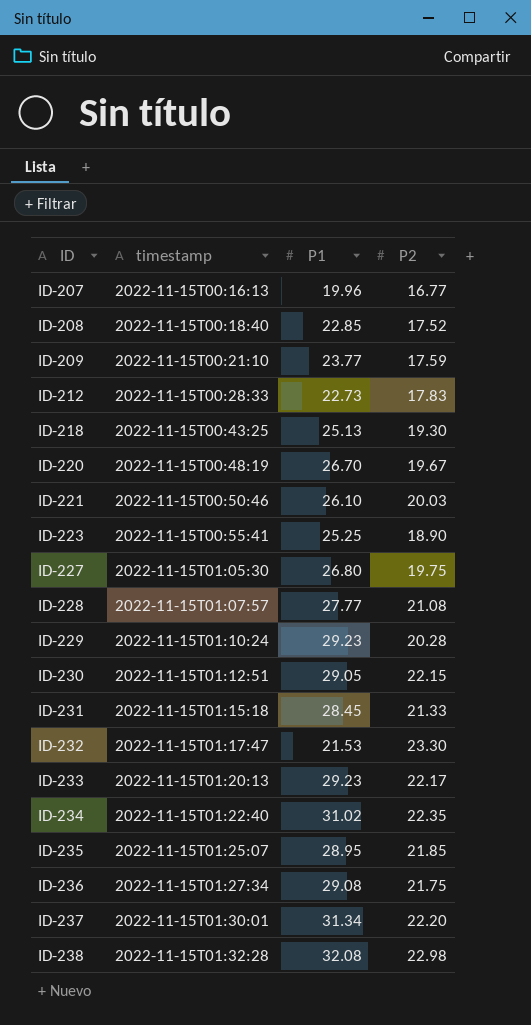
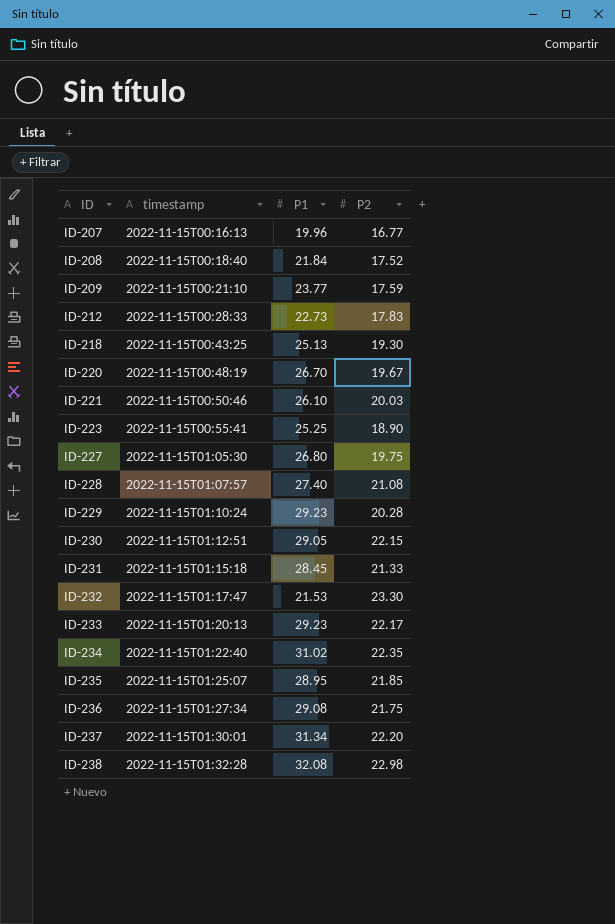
ID-208 | P1: 22.85 -> 21.84
ID-228 | P1: 27.77 -> 27.40

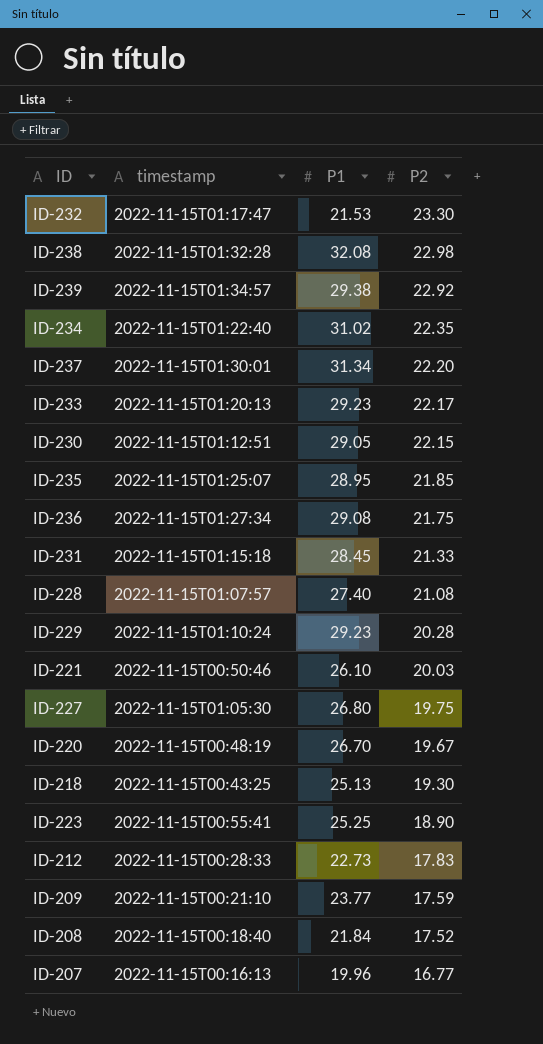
row order: ID ascending -> P2 descending
row ID-239: none -> 2022-11-15T01:34:57 | 29.38 | 22.92

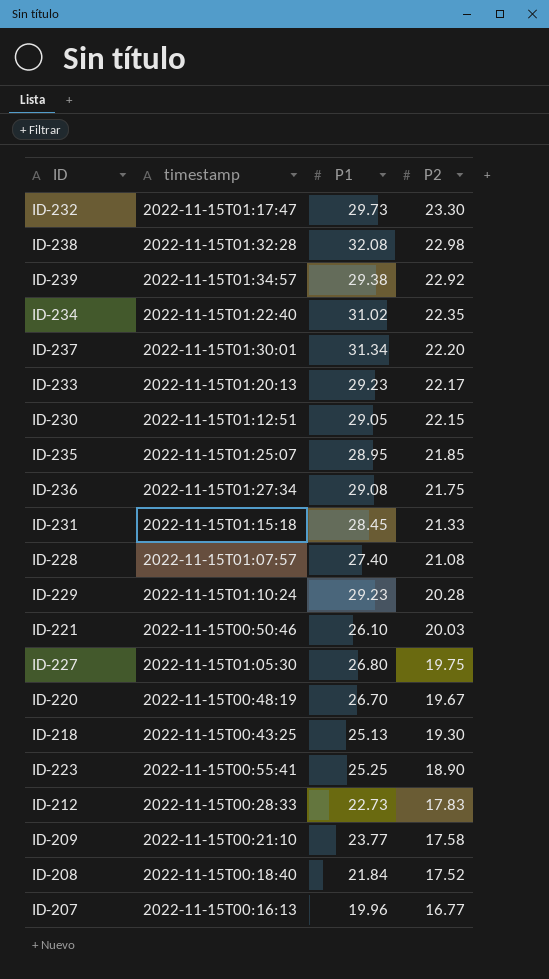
ID-232 | P1: 21.53 -> 29.73
ID-209 | P2: 17.59 -> 17.58

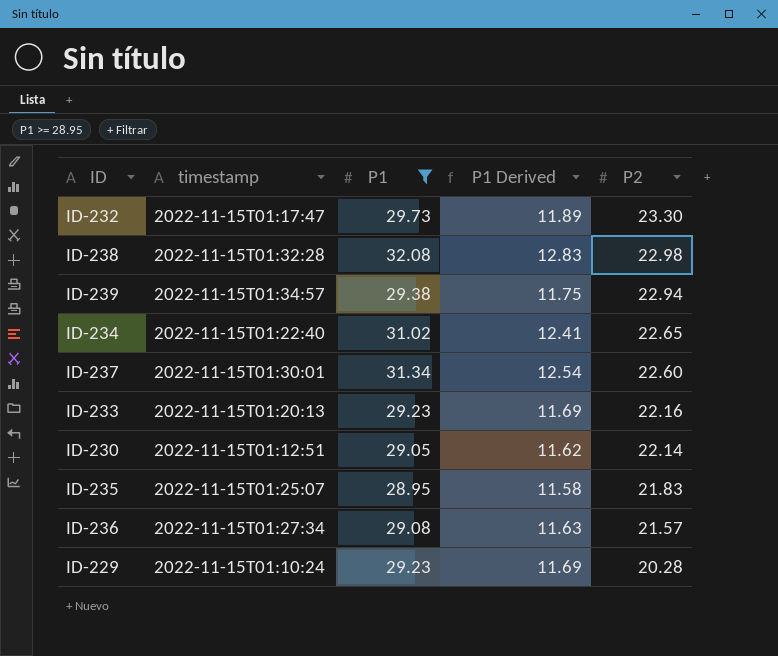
filter: none -> P1 >= 28.95
column P1 Derived | formula: none -> [P1] * 0.4
ID-239 | P2: 22.92 -> 22.94
ID-234 | P2: 22.35 -> 22.65
ID-237 | P2: 22.20 -> 22.60
ID-233 | P2: 22.17 -> 22.16
ID-230 | P2: 22.15 -> 22.14
ID-235 | P2: 21.85 -> 21.83
ID-236 | P2: 21.75 -> 21.57

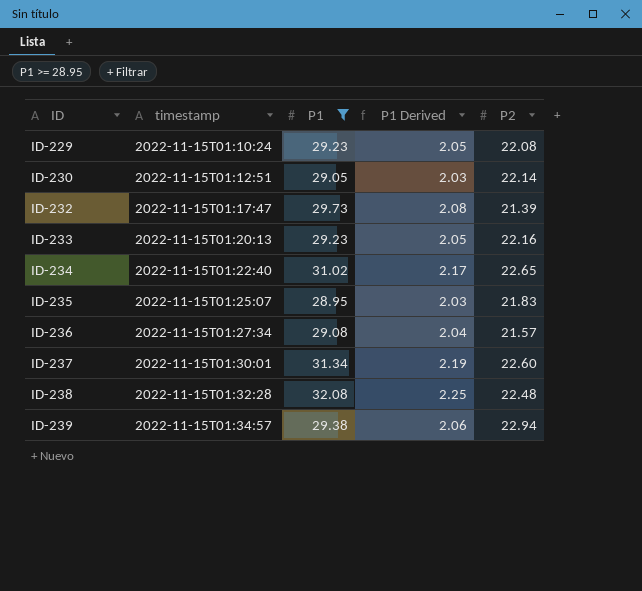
row order: P2 descending -> ID ascending
column P1 Derived | formula: [P1] * 0.4 -> [P1] * 0.07
ID-229 | P2: 20.28 -> 22.08
ID-232 | P2: 23.30 -> 21.39
ID-238 | P2: 22.98 -> 22.48

